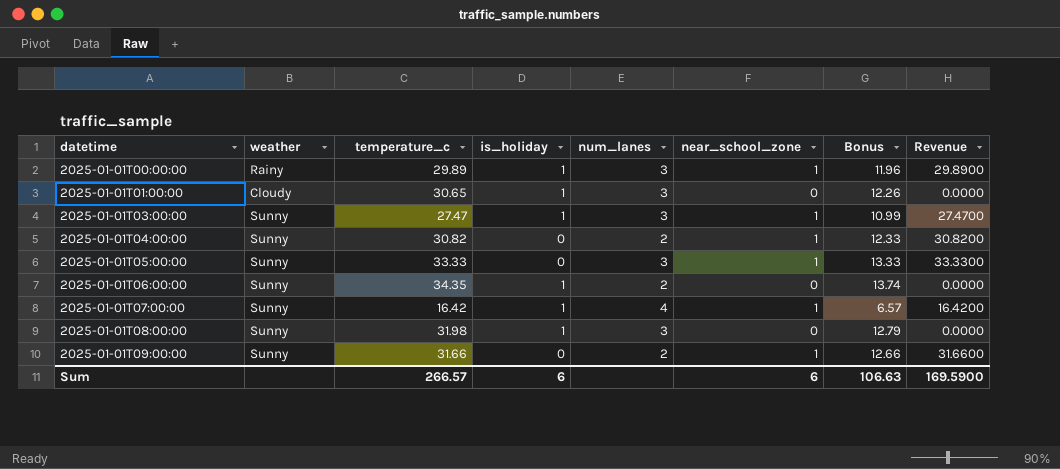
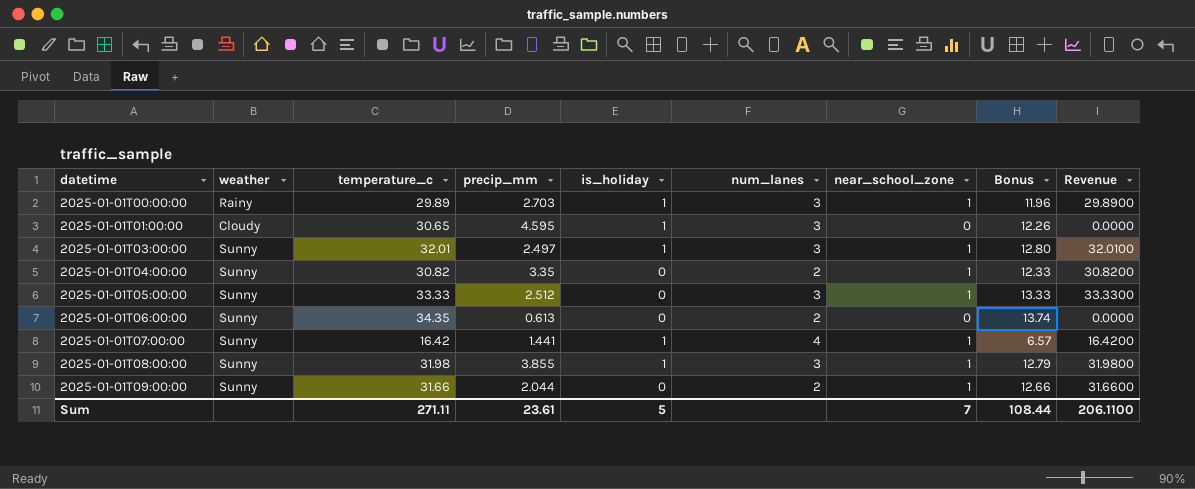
column precip_mm | position: none -> 4
2025-01-01T03:00:00 | temperature_c: 27.47 -> 32.01
2025-01-01T03:00:00 | Bonus: 10.99 -> 12.80
2025-01-01T03:00:00 | Revenue: 27.4700 -> 32.0100
2025-01-01T06:00:00 | is_holiday: 1 -> 0
2025-01-01T08:00:00 | near_school_zone: 0 -> 1
2025-01-01T08:00:00 | Revenue: 0.0000 -> 31.9800
Sum | temperature_c: 266.57 -> 271.11
Sum | is_holiday: 6 -> 5
Sum | near_school_zone: 6 -> 7
Sum | Bonus: 106.63 -> 108.44
Sum | Revenue: 169.5900 -> 206.1100

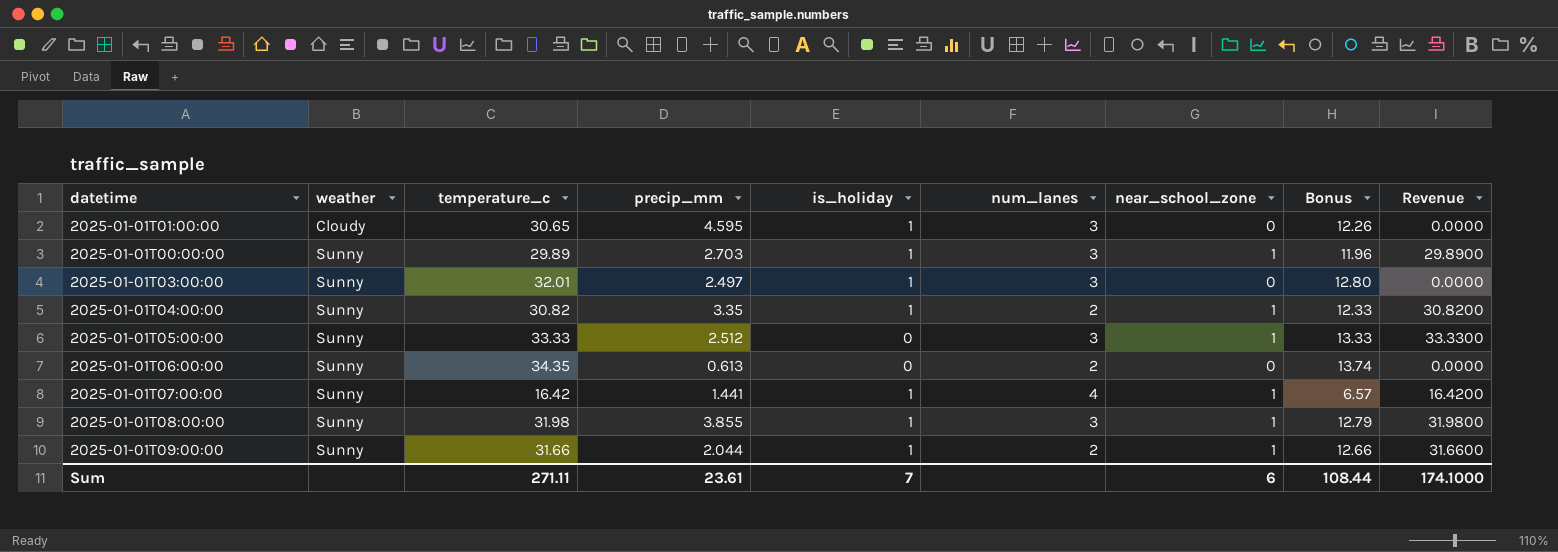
row order: datetime ascending -> weather ascending
2025-01-01T00:00:00 | weather: Rainy -> Sunny
2025-01-01T03:00:00 | near_school_zone: 1 -> 0
2025-01-01T03:00:00 | Revenue: 32.0100 -> 0.0000
2025-01-01T04:00:00 | is_holiday: 0 -> 1
2025-01-01T09:00:00 | is_holiday: 0 -> 1
Sum | is_holiday: 5 -> 7
Sum | near_school_zone: 7 -> 6
Sum | Revenue: 206.1100 -> 174.1000

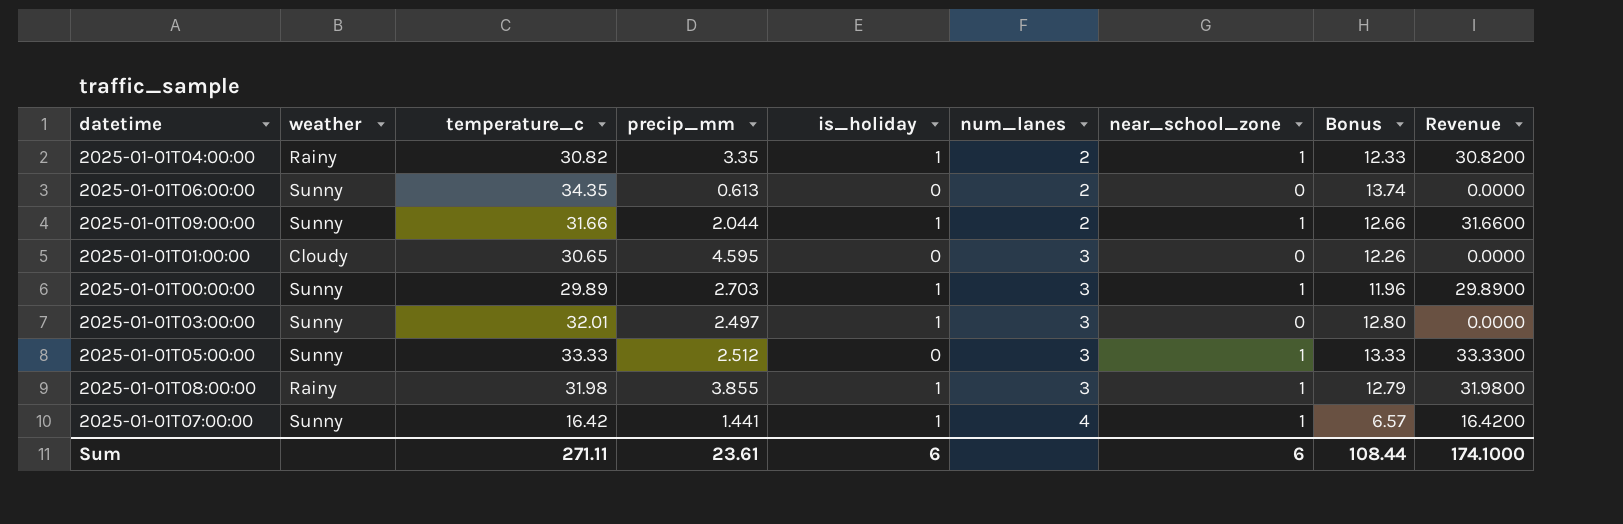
row order: weather ascending -> num_lanes ascending
2025-01-01T04:00:00 | weather: Sunny -> Rainy
2025-01-01T01:00:00 | is_holiday: 1 -> 0
2025-01-01T08:00:00 | weather: Sunny -> Rainy
Sum | is_holiday: 7 -> 6

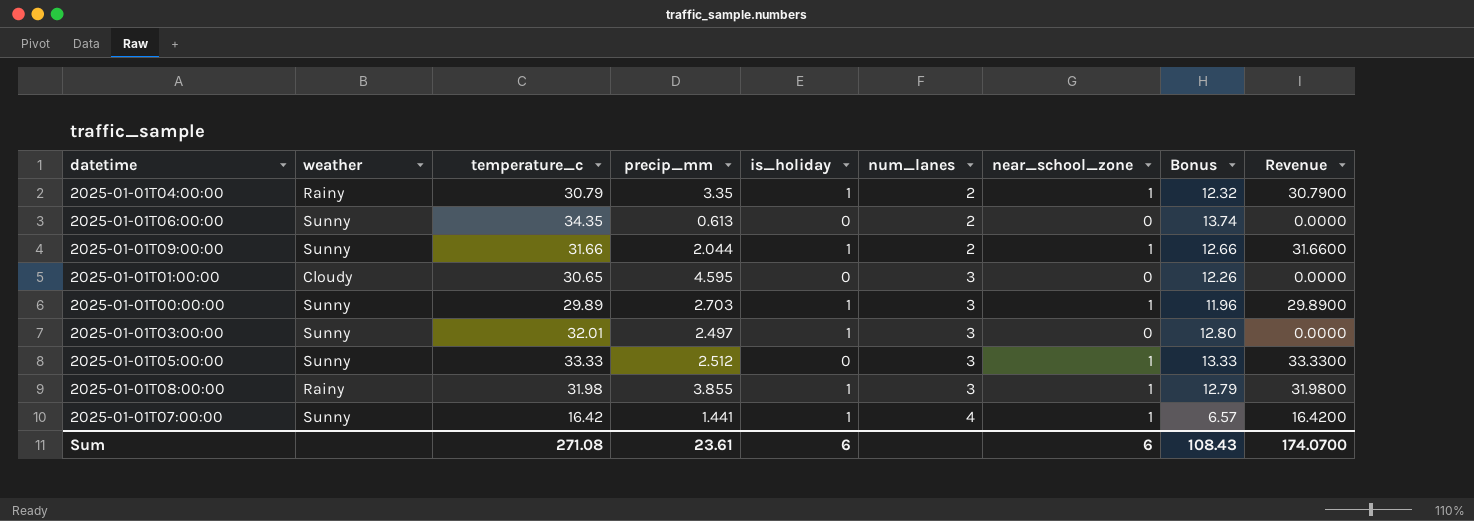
2025-01-01T04:00:00 | temperature_c: 30.82 -> 30.79
2025-01-01T04:00:00 | Bonus: 12.33 -> 12.32
2025-01-01T04:00:00 | Revenue: 30.8200 -> 30.7900
Sum | temperature_c: 271.11 -> 271.08
Sum | Bonus: 108.44 -> 108.43
Sum | Revenue: 174.1000 -> 174.0700

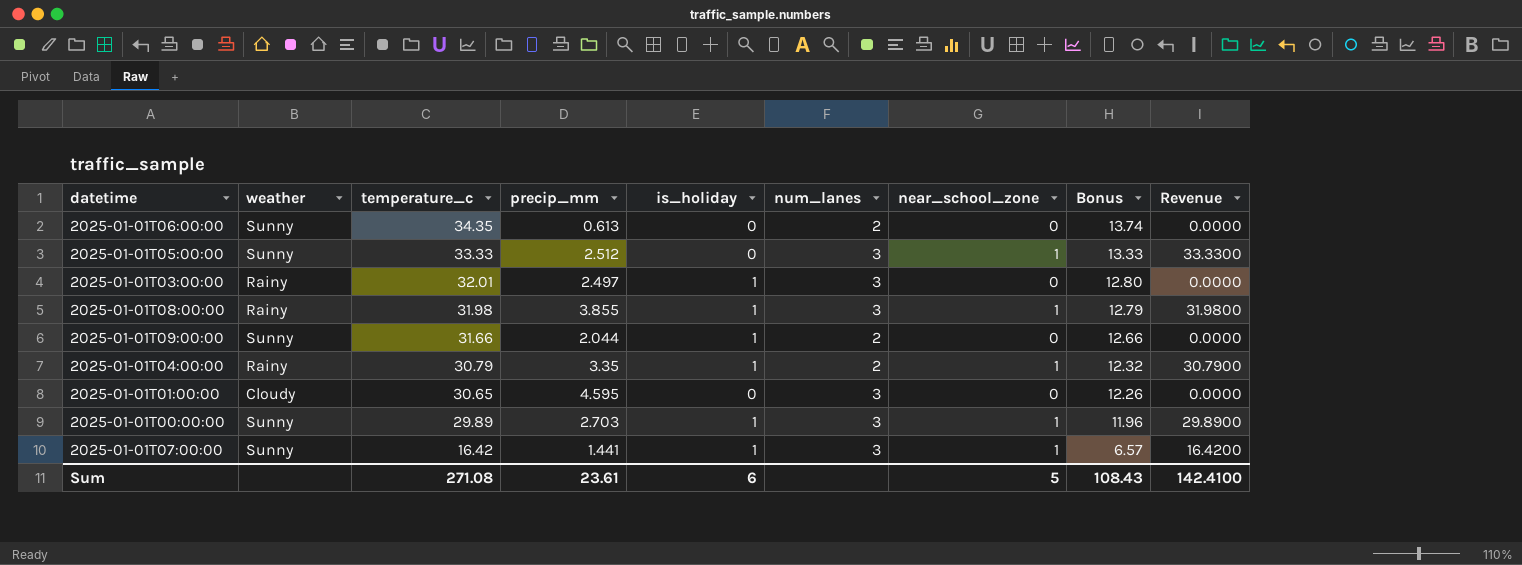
row order: num_lanes ascending -> temperature_c descending
2025-01-01T03:00:00 | weather: Sunny -> Rainy
2025-01-01T09:00:00 | near_school_zone: 1 -> 0
2025-01-01T09:00:00 | Revenue: 31.6600 -> 0.0000
2025-01-01T07:00:00 | num_lanes: 4 -> 3
Sum | near_school_zone: 6 -> 5
Sum | Revenue: 174.0700 -> 142.4100

